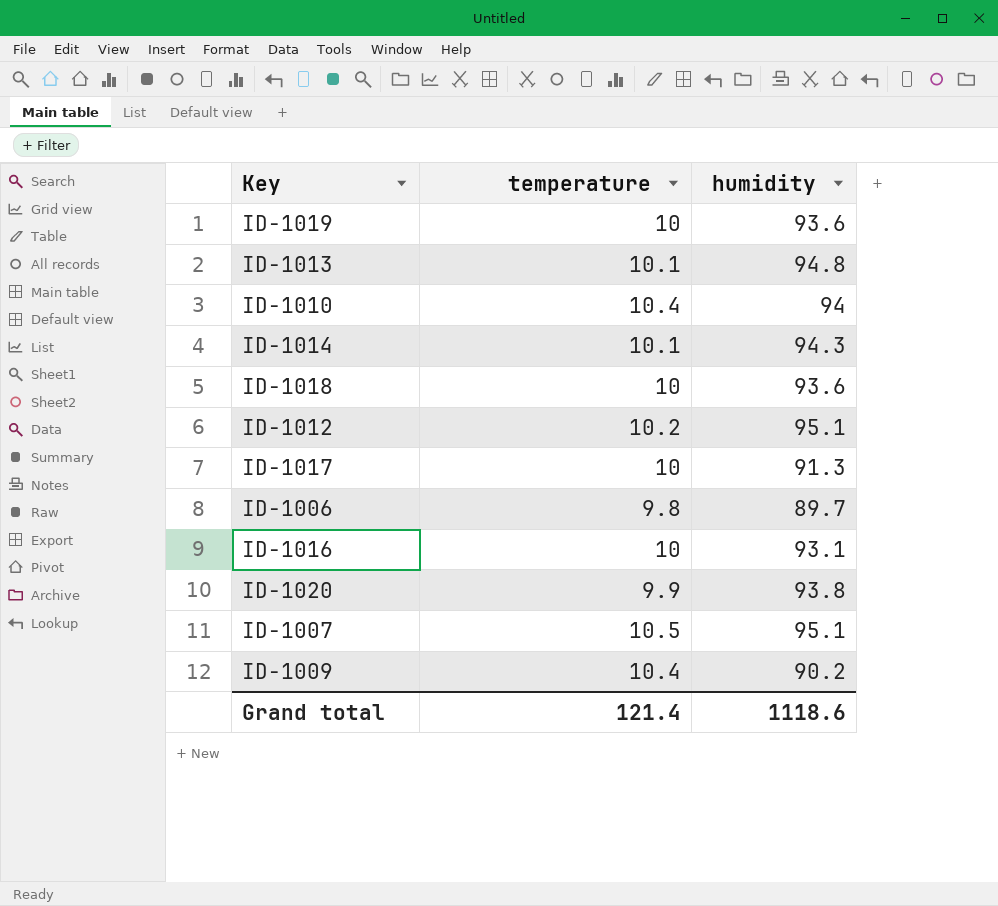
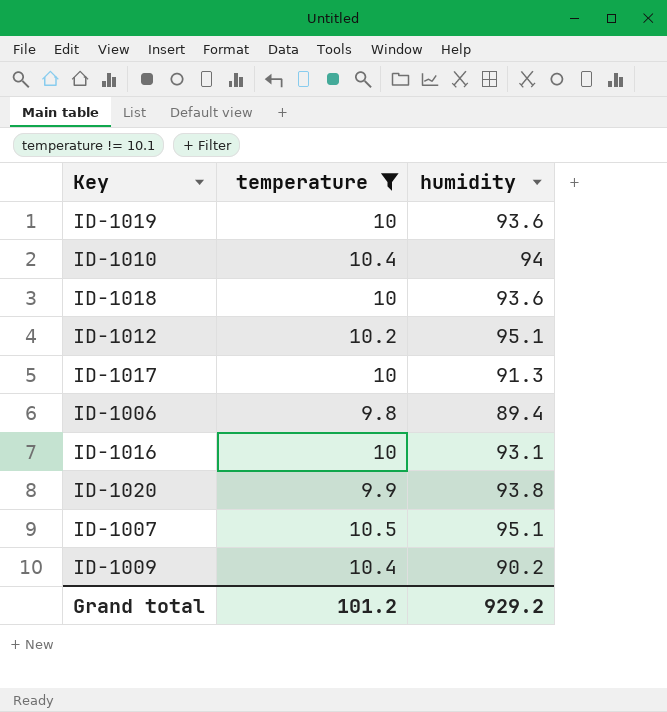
filter: none -> temperature != 10.1
ID-1006 | humidity: 89.7 -> 89.4
Grand total | temperature: 121.4 -> 101.2
Grand total | humidity: 1118.6 -> 929.2

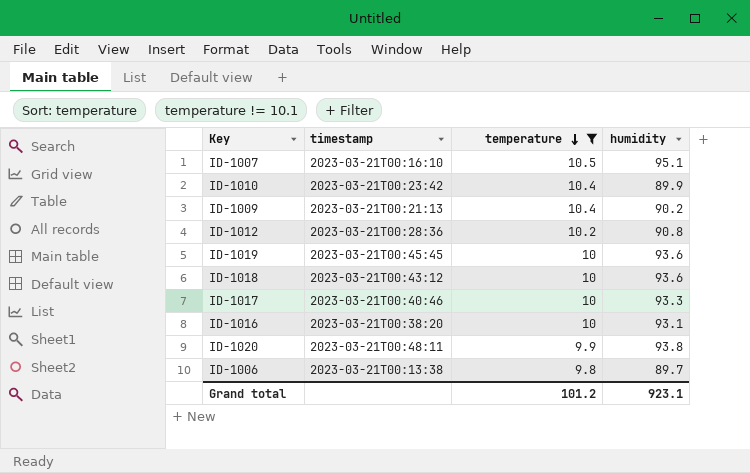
row order: none -> temperature descending
column timestamp | position: none -> 2
ID-1010 | humidity: 94 -> 89.9
ID-1012 | humidity: 95.1 -> 90.8
ID-1017 | humidity: 91.3 -> 93.3
ID-1006 | humidity: 89.4 -> 89.7
Grand total | humidity: 929.2 -> 923.1

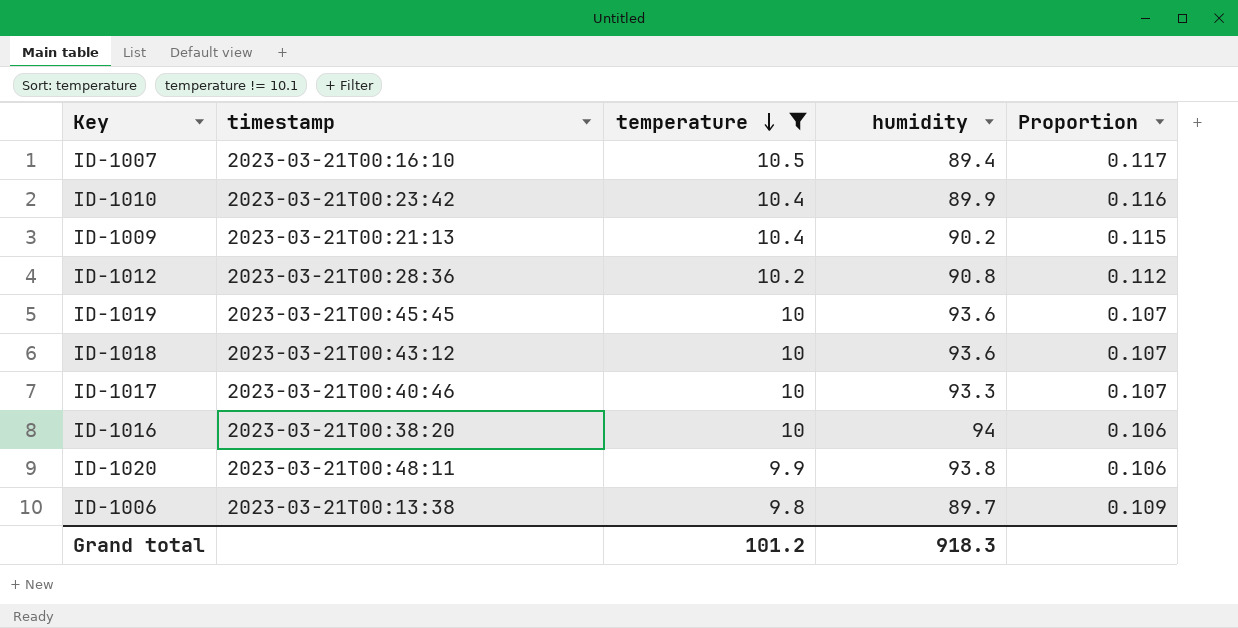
column Proportion | formula: none -> [temperature] / [humidity]
ID-1007 | humidity: 95.1 -> 89.4
ID-1016 | humidity: 93.1 -> 94
Grand total | humidity: 923.1 -> 918.3

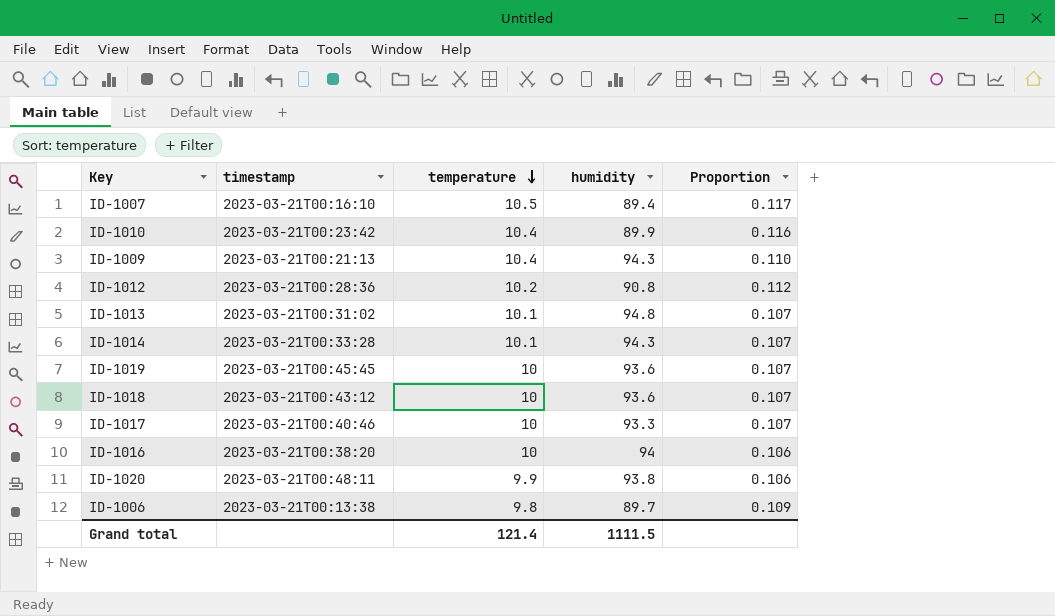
filter: temperature != 10.1 -> none
ID-1009 | humidity: 90.2 -> 94.3
ID-1009 | Proportion: 0.115 -> 0.110
Grand total | temperature: 101.2 -> 121.4
Grand total | humidity: 918.3 -> 1111.5

